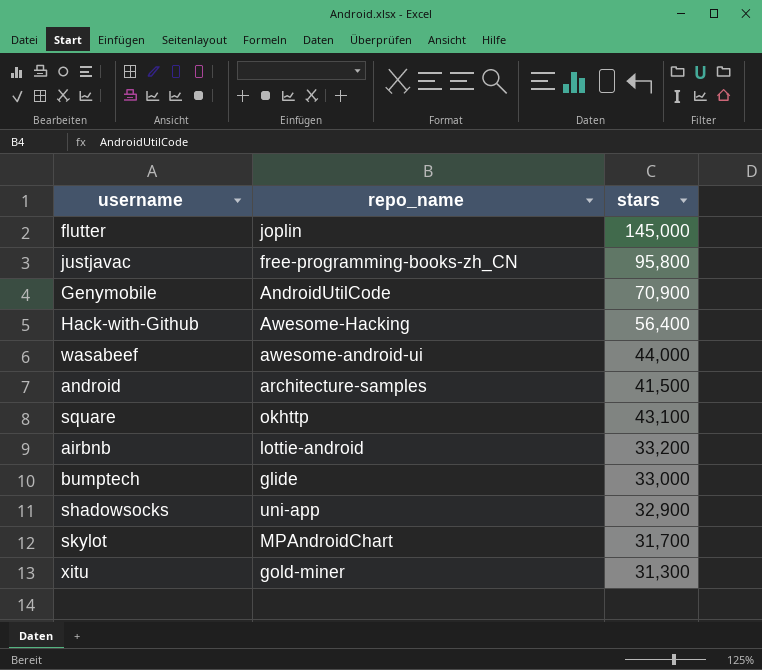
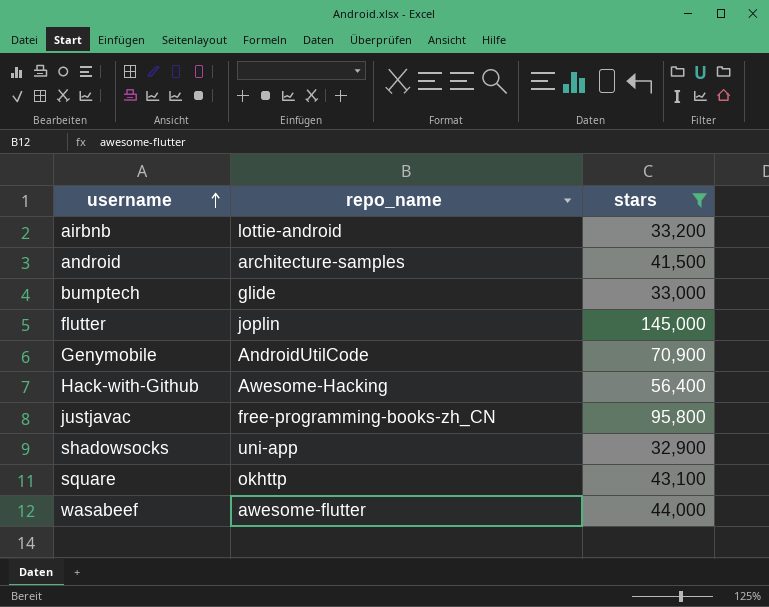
filter: none -> stars >= 32,900
row order: none -> username ascending
wasabeef | repo_name: awesome-android-ui -> awesome-flutter

